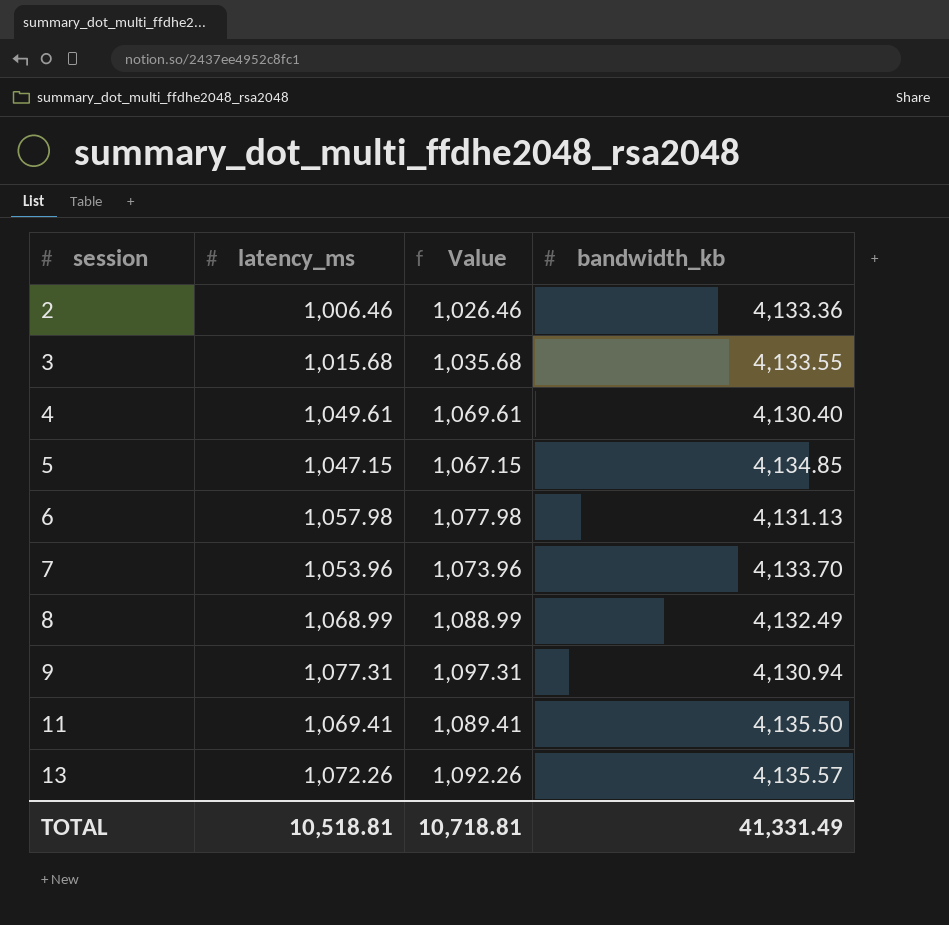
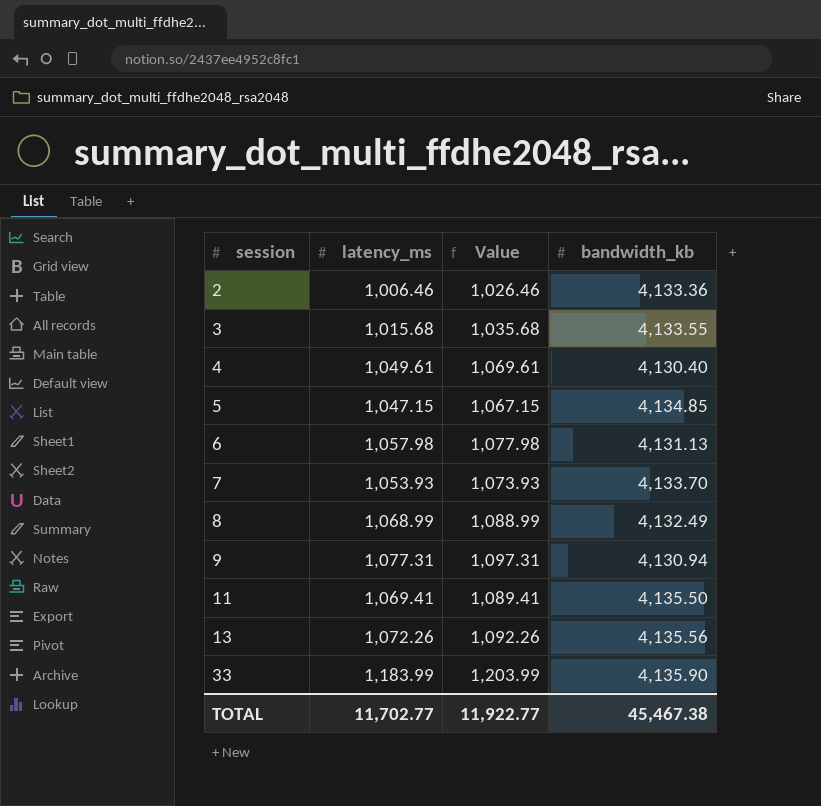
7 | latency_ms: 1,053.96 -> 1,053.93
7 | Value: 1,073.96 -> 1,073.93
13 | bandwidth_kb: 4,135.57 -> 4,135.56
row 33: none -> 1,183.99 | 1,203.99 | 4,135.90
TOTAL | latency_ms: 10,518.81 -> 11,702.77
TOTAL | Value: 10,718.81 -> 11,922.77
TOTAL | bandwidth_kb: 41,331.49 -> 45,467.38

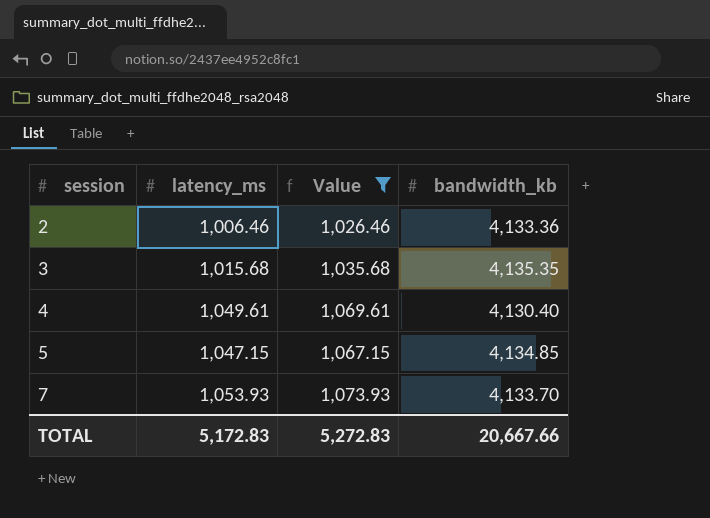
filter: none -> Value <= 1,073.93
3 | bandwidth_kb: 4,133.55 -> 4,135.35
TOTAL | latency_ms: 11,702.77 -> 5,172.83
TOTAL | Value: 11,922.77 -> 5,272.83
TOTAL | bandwidth_kb: 45,467.38 -> 20,667.66

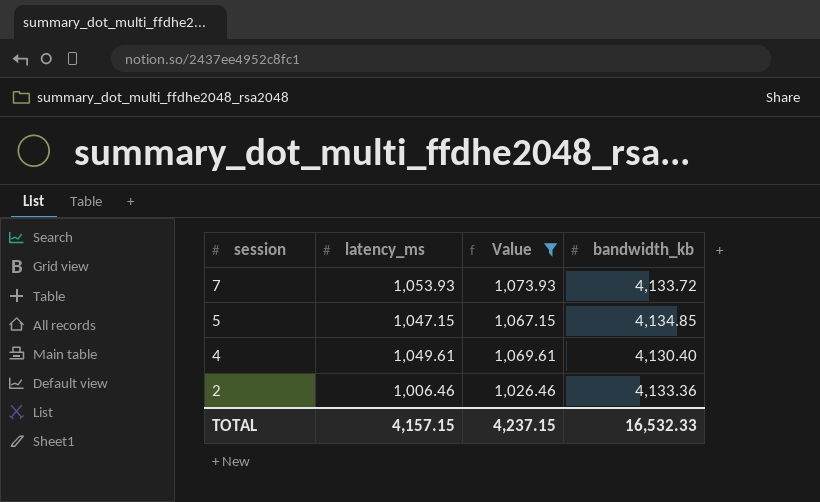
row order: session ascending -> session descending
row 3: 1,015.68 | 1,035.68 | 4,135.35 -> none
7 | bandwidth_kb: 4,133.70 -> 4,133.72
TOTAL | latency_ms: 5,172.83 -> 4,157.15
TOTAL | Value: 5,272.83 -> 4,237.15
TOTAL | bandwidth_kb: 20,667.66 -> 16,532.33

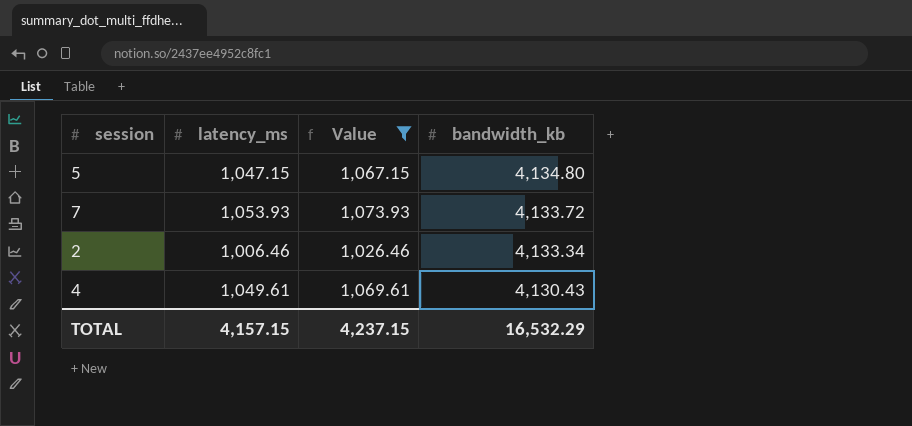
row order: session descending -> bandwidth_kb descending
5 | bandwidth_kb: 4,134.85 -> 4,134.80
2 | bandwidth_kb: 4,133.36 -> 4,133.34
4 | bandwidth_kb: 4,130.40 -> 4,130.43
TOTAL | bandwidth_kb: 16,532.33 -> 16,532.29

